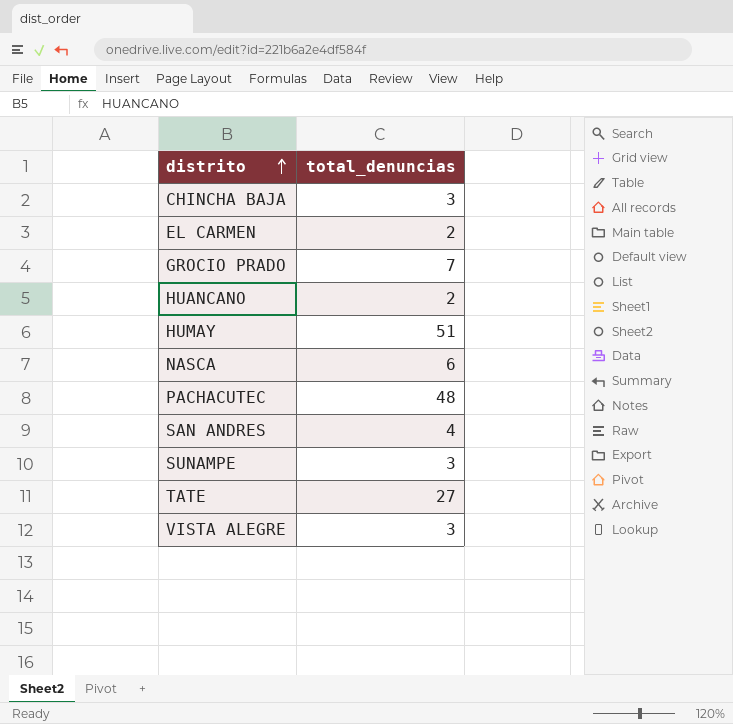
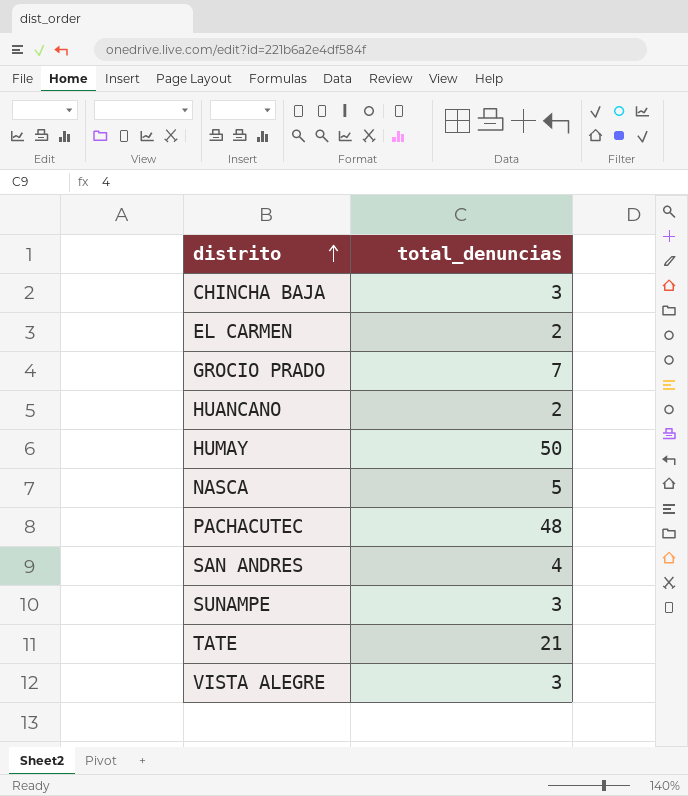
HUMAY | total_denuncias: 51 -> 50
NASCA | total_denuncias: 6 -> 5
TATE | total_denuncias: 27 -> 21

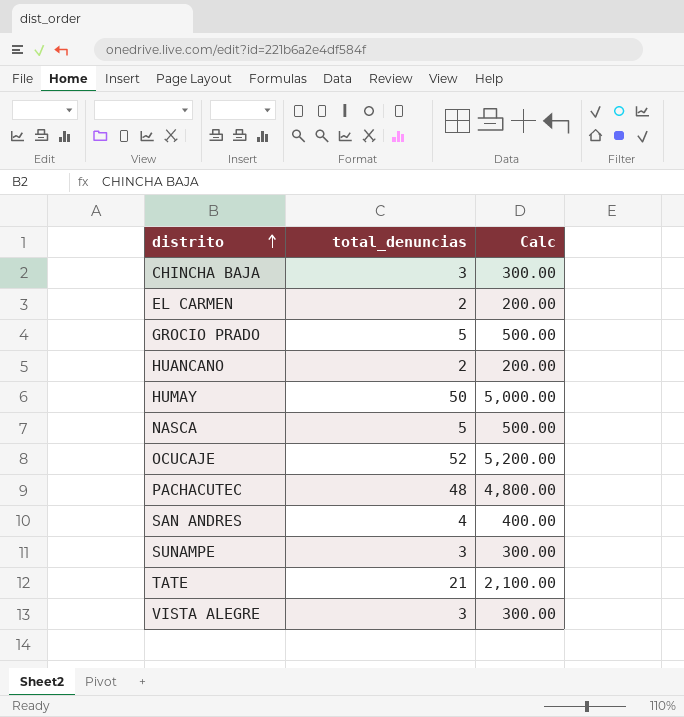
column Calc | formula: none -> [total_denuncias] * 100
GROCIO PRADO | total_denuncias: 7 -> 5
row OCUCAJE: none -> 52 | 5,200.00

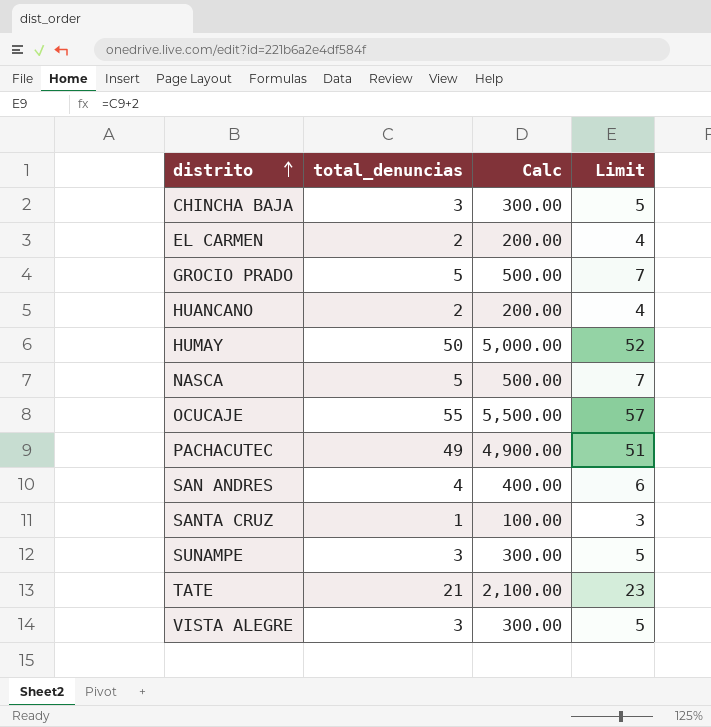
column Limit | formula: none -> [total_denuncias] + 2
OCUCAJE | total_denuncias: 52 -> 55
OCUCAJE | Calc: 5,200.00 -> 5,500.00
PACHACUTEC | total_denuncias: 48 -> 49
PACHACUTEC | Calc: 4,800.00 -> 4,900.00
row SANTA CRUZ: none -> 1 | 100.00 | 3

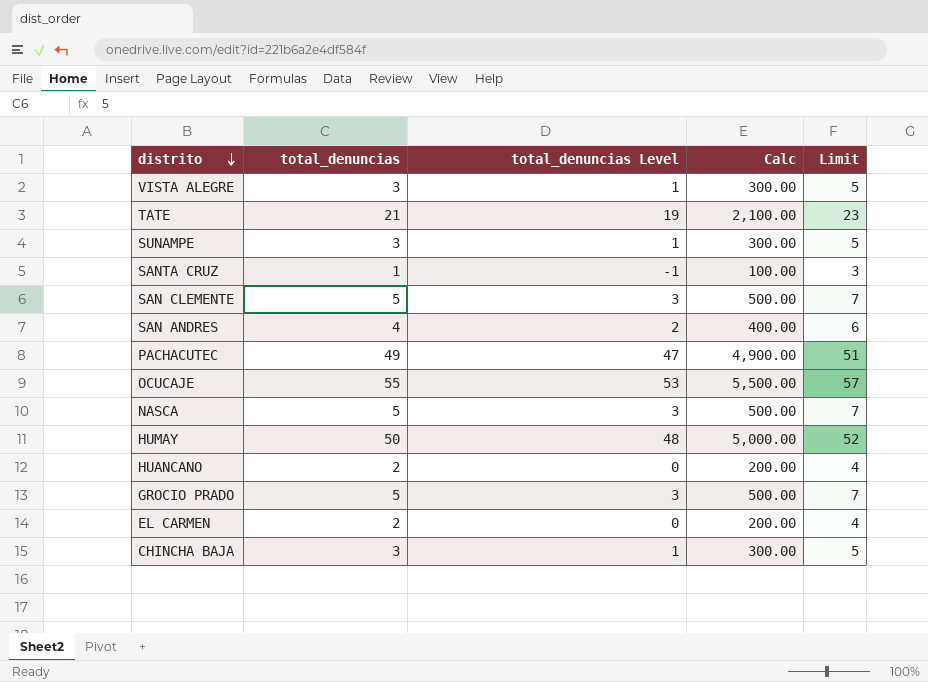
row order: distrito ascending -> distrito descending
column total_denuncias Level | formula: none -> [total_denuncias] - 2
row SAN CLEMENTE: none -> 5 | 3 | 500.00 | 7

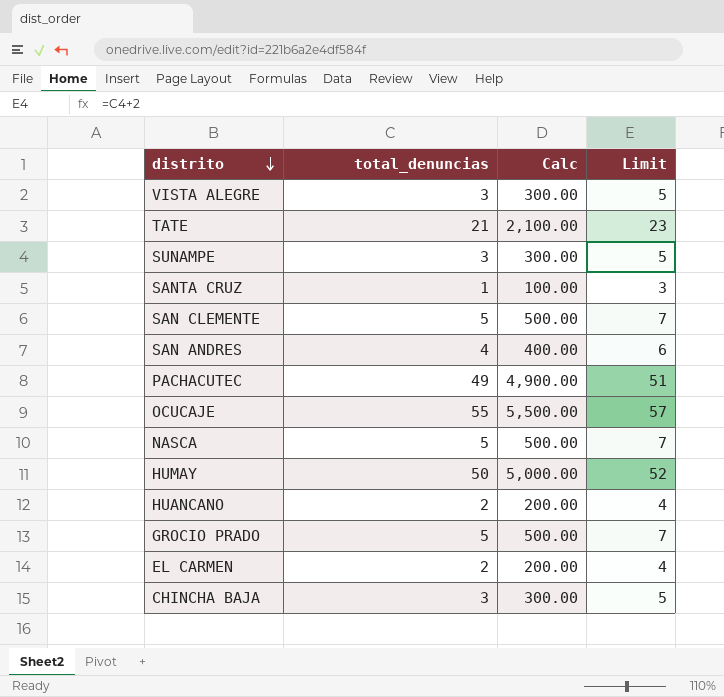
column total_denuncias Level | formula: [total_denuncias] - 2 -> none

